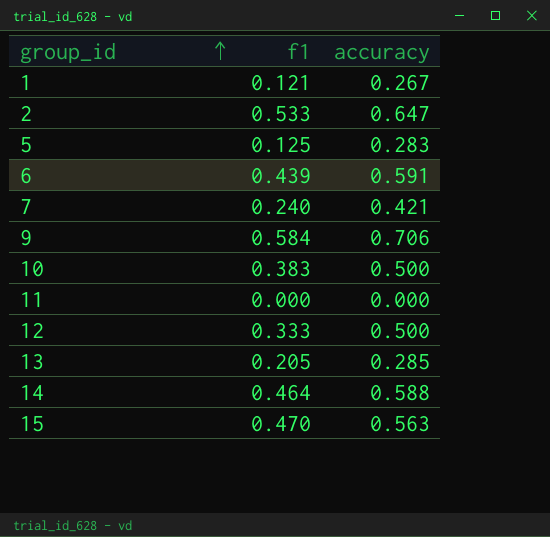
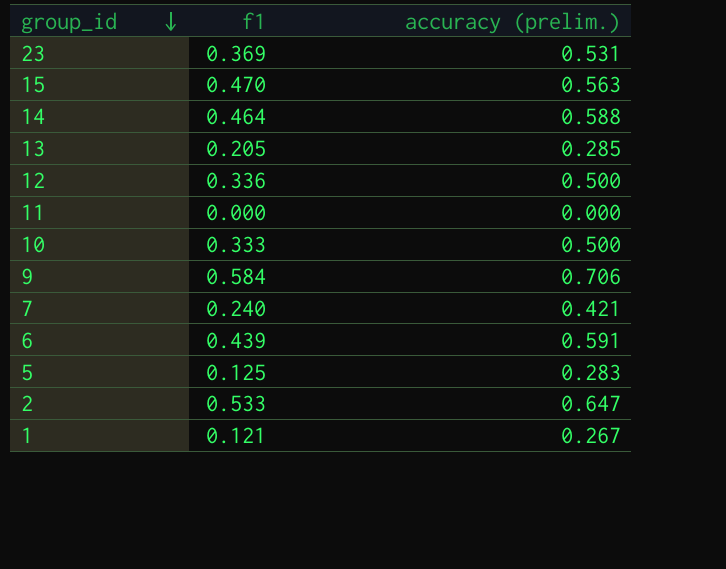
row order: group_id ascending -> group_id descending
column name: accuracy -> accuracy (prelim.)
row 23: none -> 0.369 | 0.531
12 | f1: 0.333 -> 0.336
10 | f1: 0.383 -> 0.333

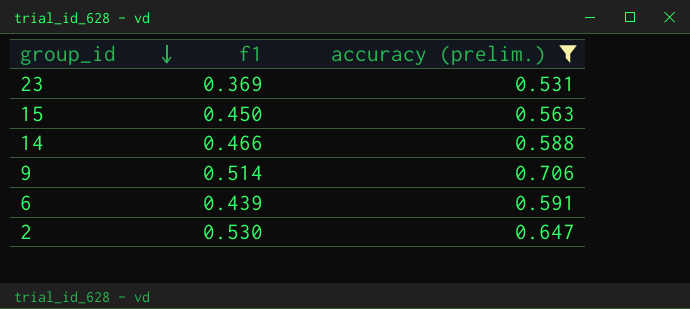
filter: none -> accuracy (prelim.) >= 0.531
15 | f1: 0.470 -> 0.450
14 | f1: 0.464 -> 0.466
9 | f1: 0.584 -> 0.514
2 | f1: 0.533 -> 0.530

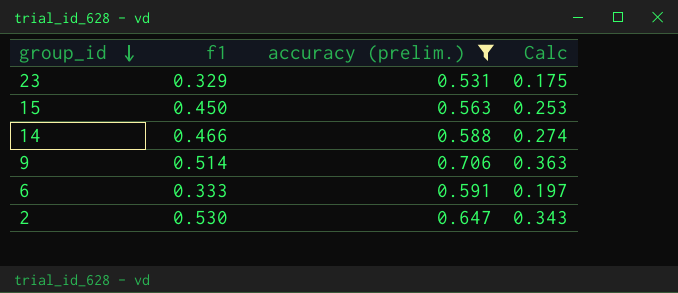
column Calc | formula: none -> [f1] * [accuracy (prelim.)]
23 | f1: 0.369 -> 0.329
6 | f1: 0.439 -> 0.333

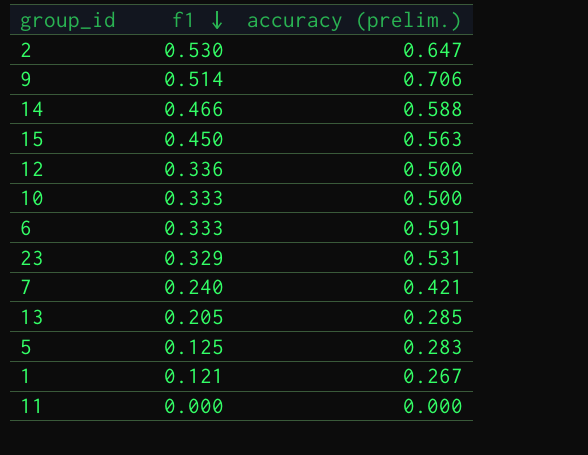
filter: accuracy (prelim.) >= 0.531 -> none
row order: group_id descending -> f1 descending
column Calc | formula: [f1] * [accuracy (prelim.)] -> none

